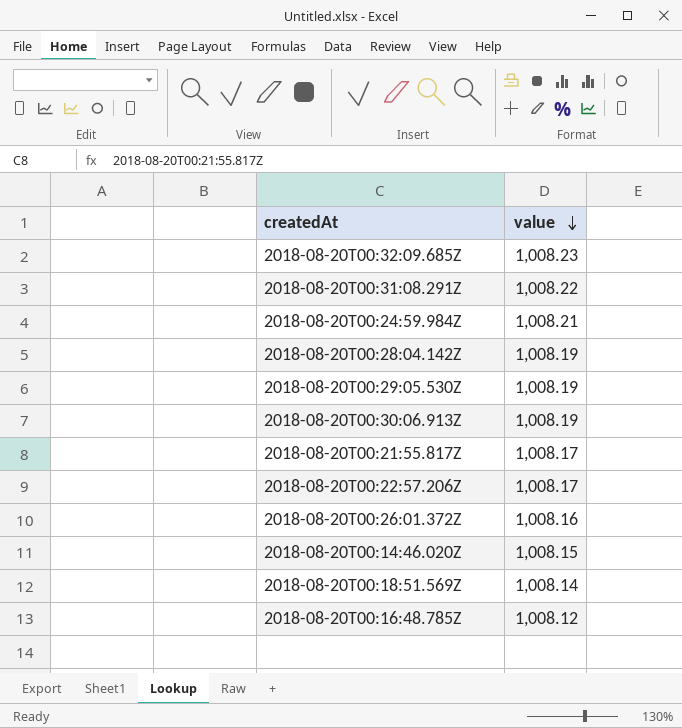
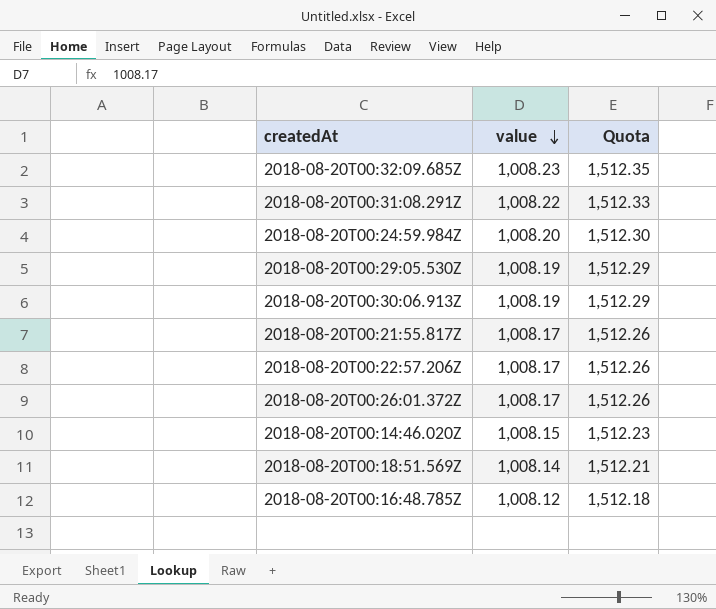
column Quota | formula: none -> [value] * 1.5
row 2018-08-20T00:28:04.142Z: 1,008.19 -> none
2018-08-20T00:24:59.984Z | value: 1,008.21 -> 1,008.20
2018-08-20T00:26:01.372Z | value: 1,008.16 -> 1,008.17

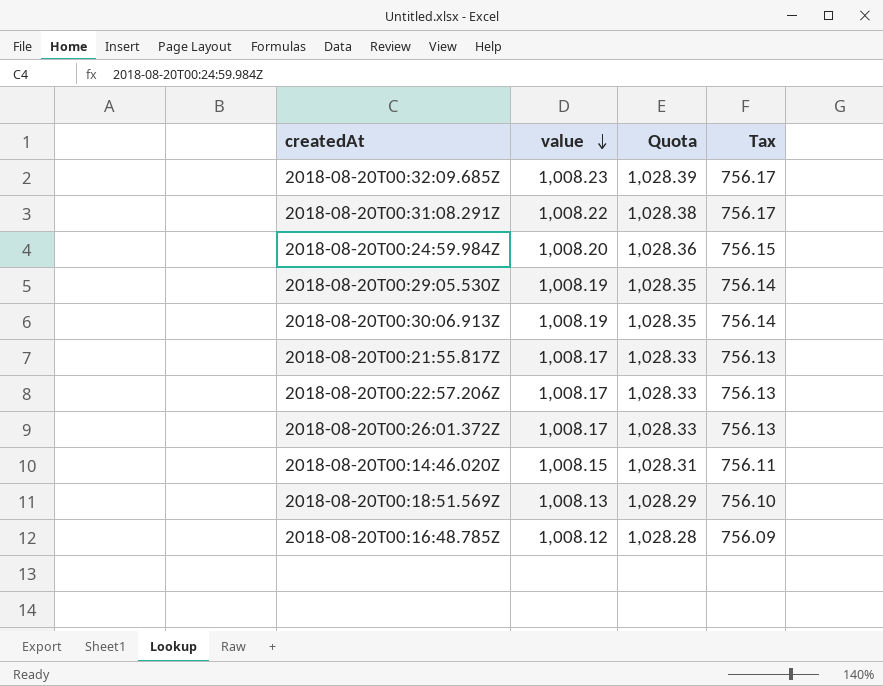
column Quota | formula: [value] * 1.5 -> [value] * 1.02
column Tax | formula: none -> [value] * 0.75
2018-08-20T00:18:51.569Z | value: 1,008.14 -> 1,008.13

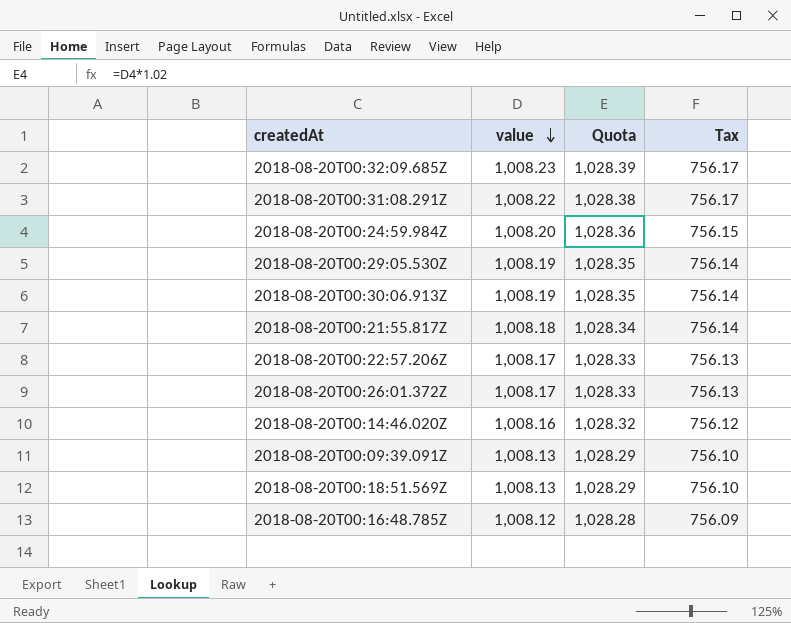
2018-08-20T00:21:55.817Z | value: 1,008.17 -> 1,008.18
2018-08-20T00:21:55.817Z | Quota: 1,028.33 -> 1,028.34
2018-08-20T00:21:55.817Z | Tax: 756.13 -> 756.14
2018-08-20T00:14:46.020Z | value: 1,008.15 -> 1,008.16
2018-08-20T00:14:46.020Z | Quota: 1,028.31 -> 1,028.32
2018-08-20T00:14:46.020Z | Tax: 756.11 -> 756.12
row 2018-08-20T00:09:39.091Z: none -> 1,008.13 | 1,028.29 | 756.10

